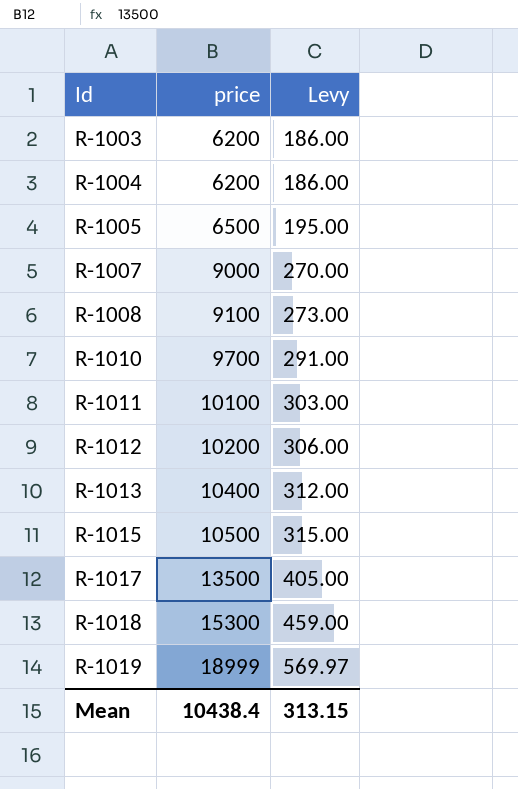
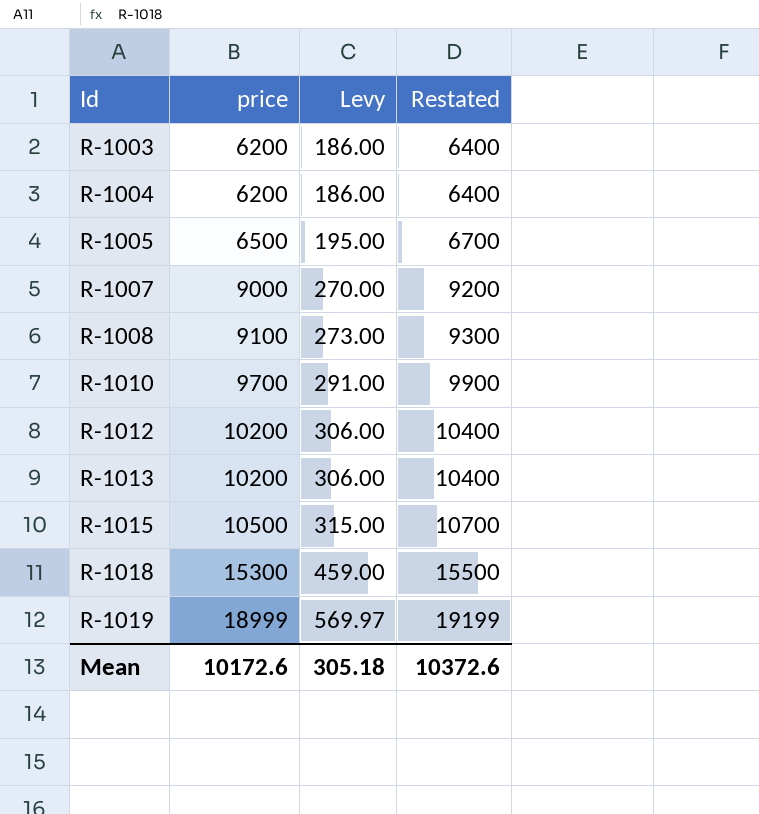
column Restated | formula: none -> [price] + 200
row R-1011: 10100 | 303.00 -> none
row R-1017: 13500 | 405.00 -> none
R-1013 | price: 10400 -> 10200
R-1013 | Levy: 312.00 -> 306.00
Mean | price: 10438.4 -> 10172.6
Mean | Levy: 313.15 -> 305.18

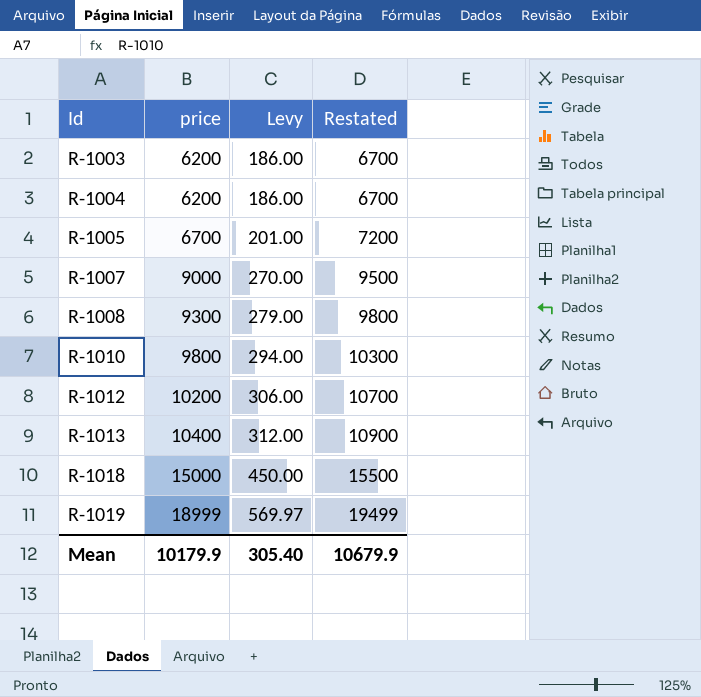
column Restated | formula: [price] + 200 -> [price] + 500
row R-1015: 10500 | 315.00 | 10700 -> none
R-1005 | price: 6500 -> 6700
R-1005 | Levy: 195.00 -> 201.00
R-1008 | price: 9100 -> 9300
R-1008 | Levy: 273.00 -> 279.00
R-1010 | price: 9700 -> 9800
R-1010 | Levy: 291.00 -> 294.00
R-1013 | price: 10200 -> 10400
R-1013 | Levy: 306.00 -> 312.00
R-1018 | price: 15300 -> 15000
R-1018 | Levy: 459.00 -> 450.00
Mean | price: 10172.6 -> 10179.9
Mean | Levy: 305.18 -> 305.40
Mean | Restated: 10372.6 -> 10679.9

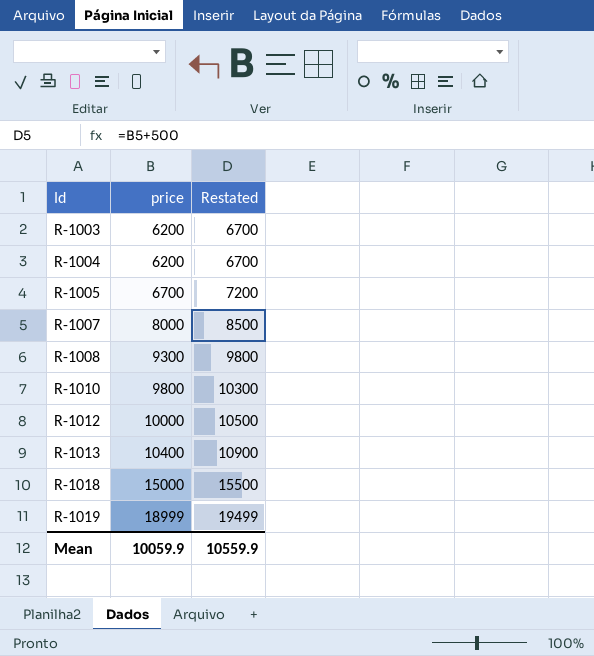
column Levy | formula: [price] * 0.03 -> none
R-1007 | price: 9000 -> 8000
R-1007 | Restated: 9500 -> 8500
R-1012 | price: 10200 -> 10000
R-1012 | Restated: 10700 -> 10500
Mean | price: 10179.9 -> 10059.9
Mean | Restated: 10679.9 -> 10559.9

